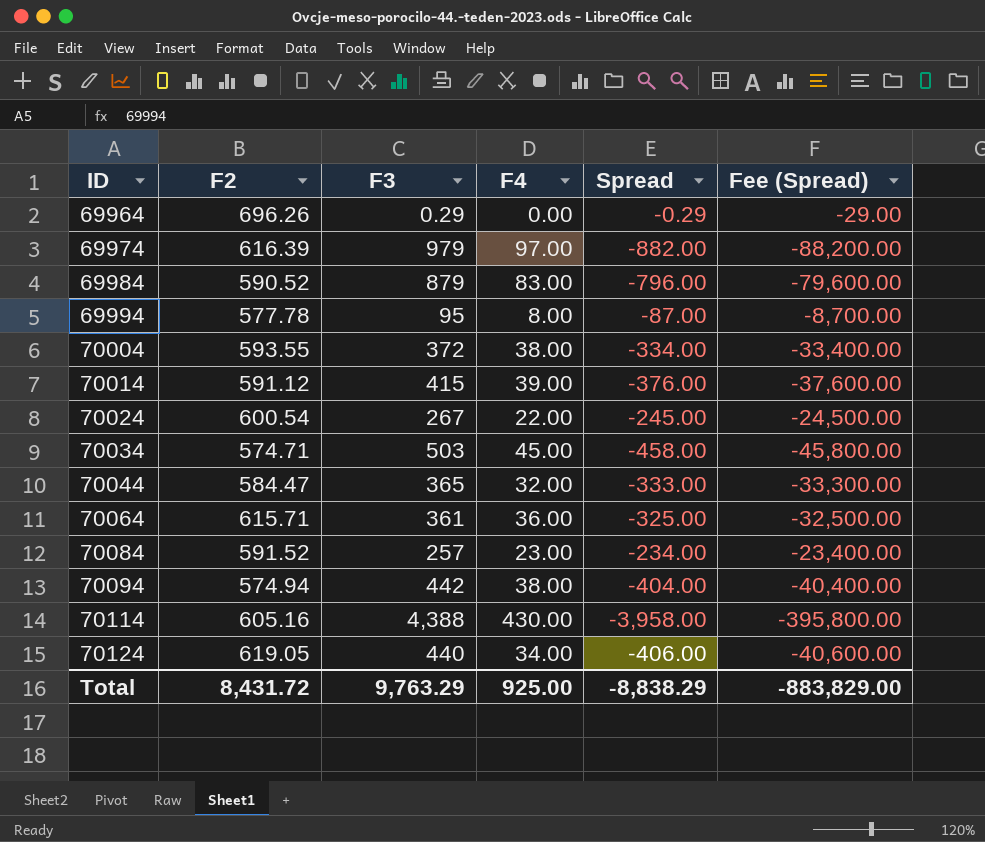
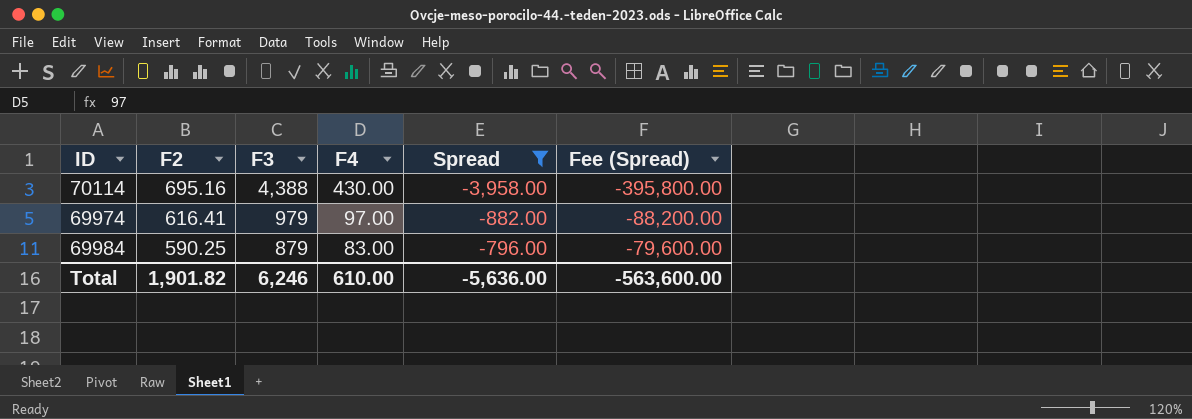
filter: none -> Spread <= -796.00
row order: ID ascending -> F2 descending
70114 | F2: 605.16 -> 695.16
69974 | F2: 616.39 -> 616.41
69984 | F2: 590.52 -> 590.25
Total | F2: 8,431.72 -> 1,901.82
Total | F3: 9,763.29 -> 6,246
Total | F4: 925.00 -> 610.00
Total | Spread: -8,838.29 -> -5,636.00
Total | Fee (Spread): -883,829.00 -> -563,600.00

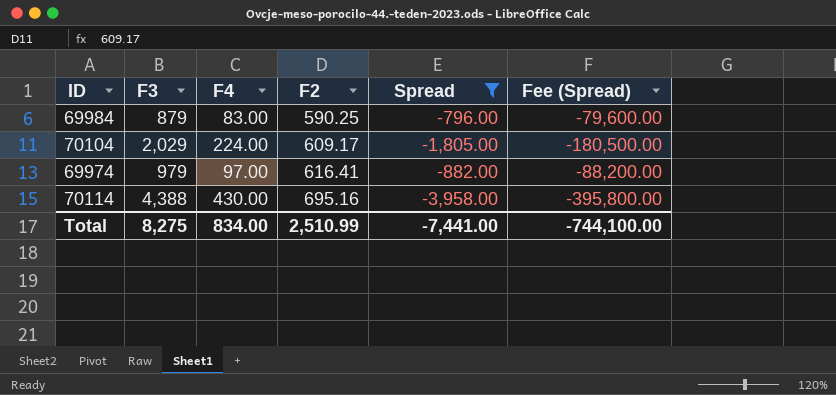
row order: F2 descending -> F2 ascending
column F2 | position: 2 -> 4
row 70104: none -> 2,029 | 224.00 | 609.17 | -1,805.00 | -180,500.00
Total | F3: 6,246 -> 8,275
Total | F4: 610.00 -> 834.00
Total | F2: 1,901.82 -> 2,510.99
Total | Spread: -5,636.00 -> -7,441.00
Total | Fee (Spread): -563,600.00 -> -744,100.00

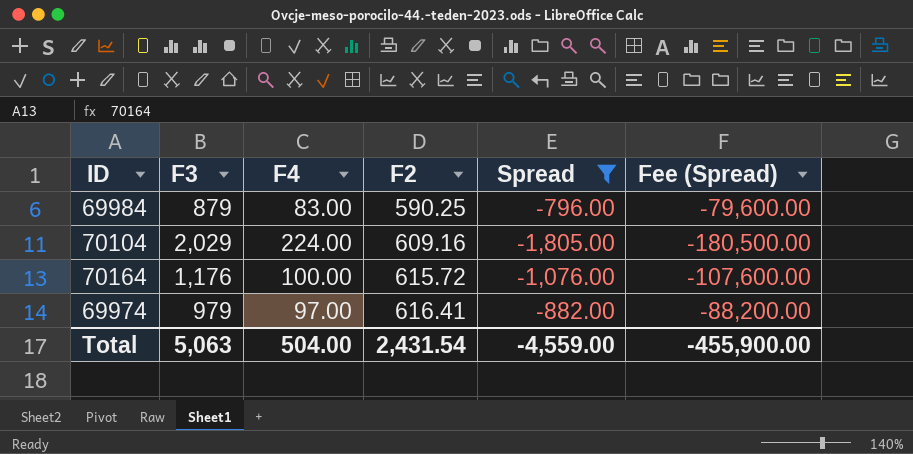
row 70114: 4,388 | 430.00 | 695.16 | -3,958.00 | -395,800.00 -> none
70104 | F2: 609.17 -> 609.16
row 70164: none -> 1,176 | 100.00 | 615.72 | -1,076.00 | -107,600.00
Total | F3: 8,275 -> 5,063
Total | F4: 834.00 -> 504.00
Total | F2: 2,510.99 -> 2,431.54
Total | Spread: -7,441.00 -> -4,559.00
Total | Fee (Spread): -744,100.00 -> -455,900.00

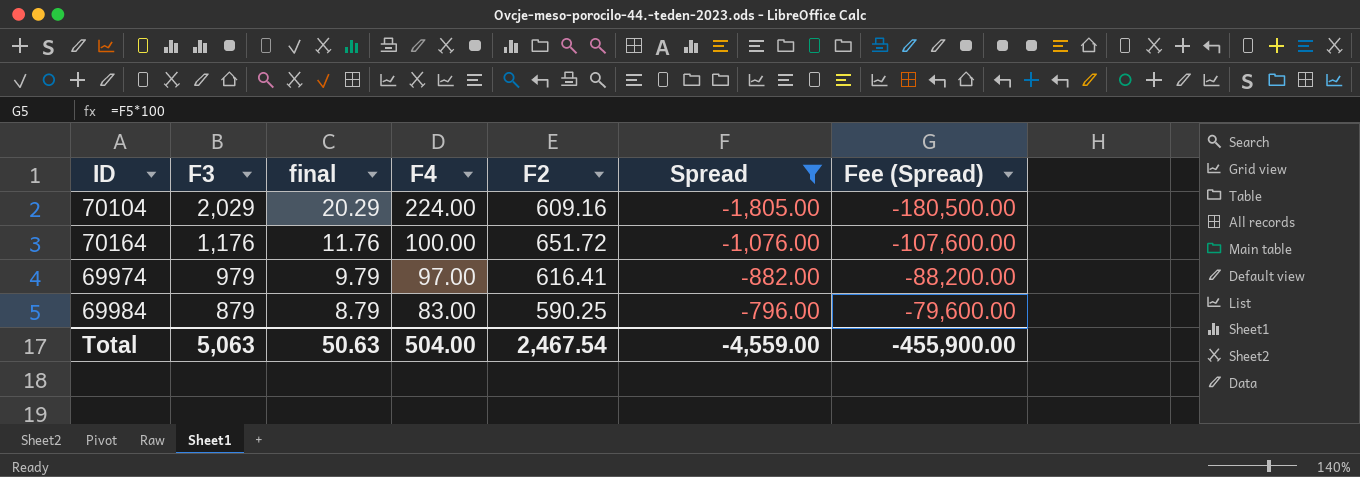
row order: F2 ascending -> F3 descending
column final | formula: none -> [F3] * 0.01
70164 | F2: 615.72 -> 651.72
Total | F2: 2,431.54 -> 2,467.54

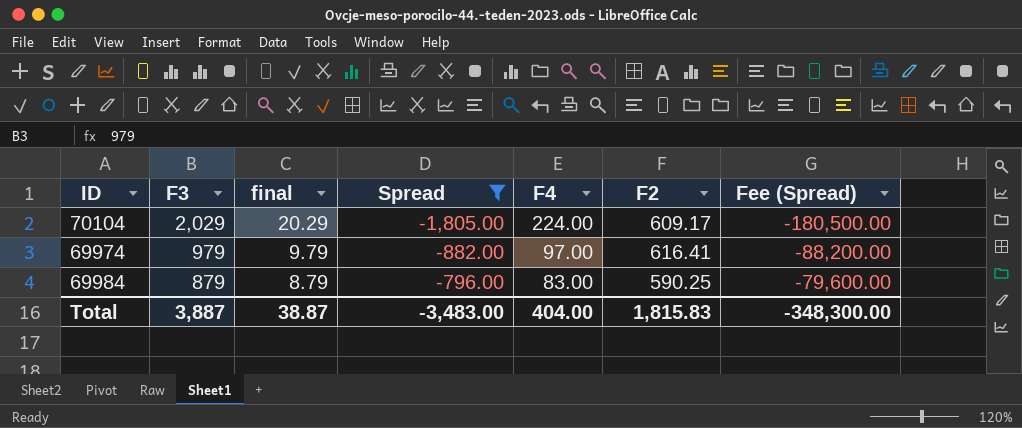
column Spread | position: 6 -> 4
row 70164: 1,176 | 11.76 | 100.00 | 651.72 | -1,076.00 | -107,600.00 -> none
70104 | F2: 609.16 -> 609.17
Total | F3: 5,063 -> 3,887
Total | final: 50.63 -> 38.87
Total | Spread: -4,559.00 -> -3,483.00
Total | F4: 504.00 -> 404.00
Total | F2: 2,467.54 -> 1,815.83
Total | Fee (Spread): -455,900.00 -> -348,300.00

